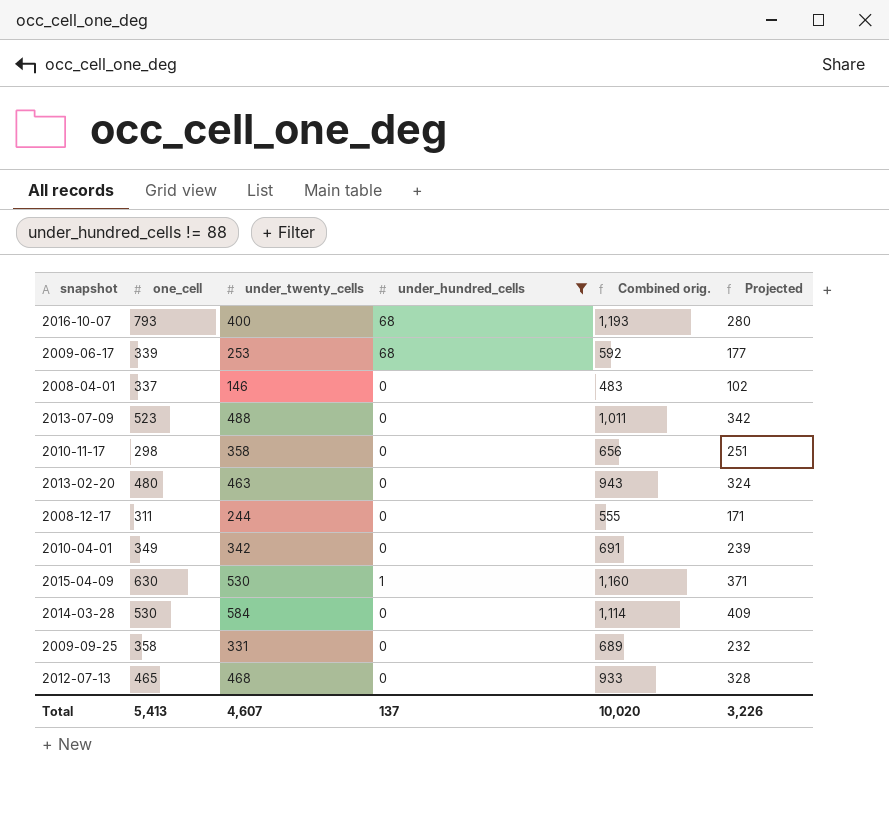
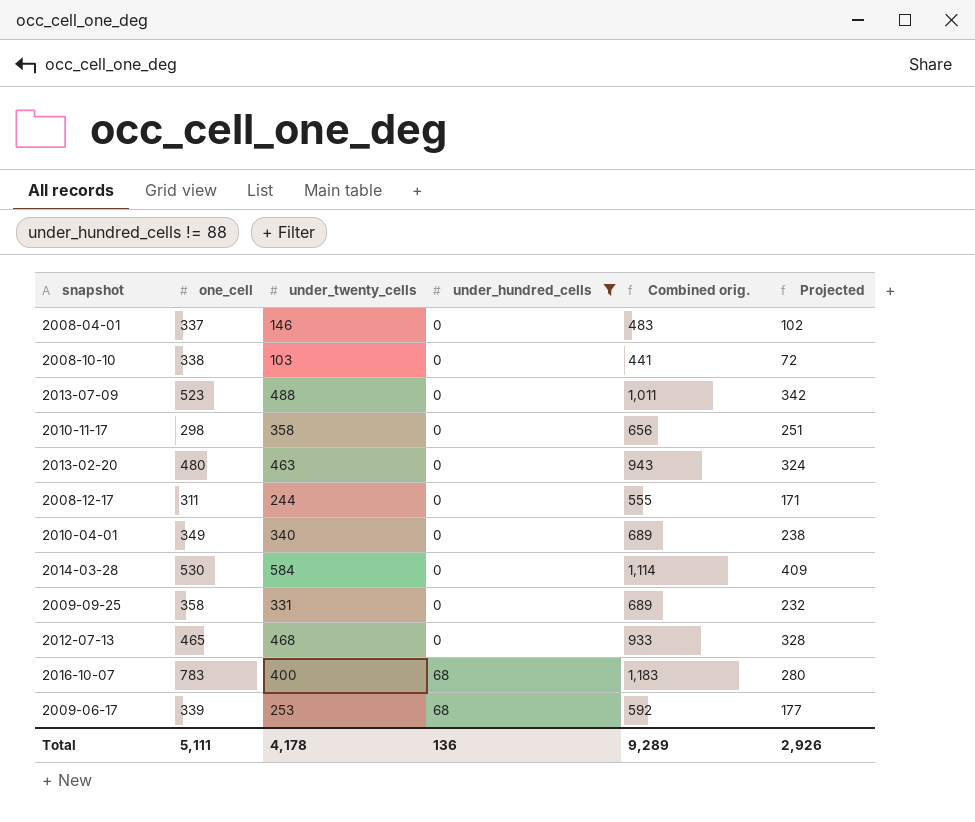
row order: none -> under_hundred_cells ascending
row 2015-04-09: 630 | 530 | 1 | 1,160 | 371 -> none
row 2008-10-10: none -> 338 | 103 | 0 | 441 | 72
2010-04-01 | under_twenty_cells: 342 -> 340
2010-04-01 | Combined orig.: 691 -> 689
2010-04-01 | Projected: 239 -> 238
2016-10-07 | one_cell: 793 -> 783
2016-10-07 | Combined orig.: 1,193 -> 1,183
Total | one_cell: 5,413 -> 5,111
Total | under_twenty_cells: 4,607 -> 4,178
Total | under_hundred_cells: 137 -> 136
Total | Combined orig.: 10,020 -> 9,289
Total | Projected: 3,226 -> 2,926

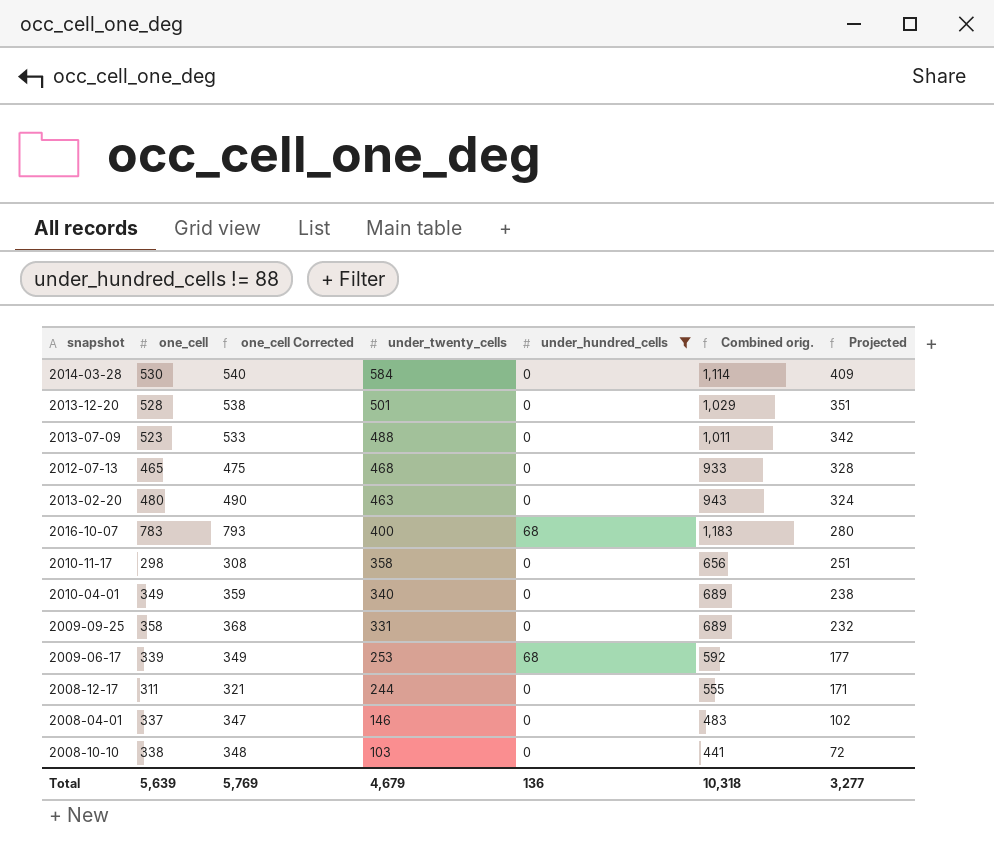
row order: under_hundred_cells ascending -> under_twenty_cells descending
column one_cell Corrected | formula: none -> [one_cell] + 10
row 2013-12-20: none -> 528 | 538 | 501 | 0 | 1,029 | 351
Total | one_cell: 5,111 -> 5,639
Total | under_twenty_cells: 4,178 -> 4,679
Total | Combined orig.: 9,289 -> 10,318
Total | Projected: 2,926 -> 3,277

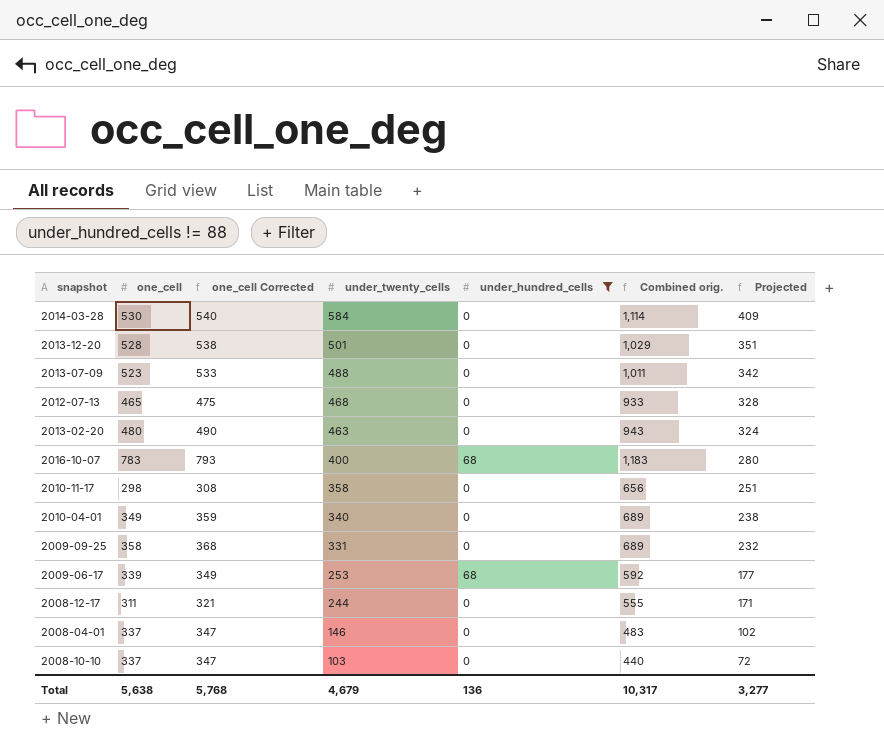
2008-10-10 | one_cell: 338 -> 337
2008-10-10 | one_cell Corrected: 348 -> 347
2008-10-10 | Combined orig.: 441 -> 440
Total | one_cell: 5,639 -> 5,638
Total | one_cell Corrected: 5,769 -> 5,768
Total | Combined orig.: 10,318 -> 10,317

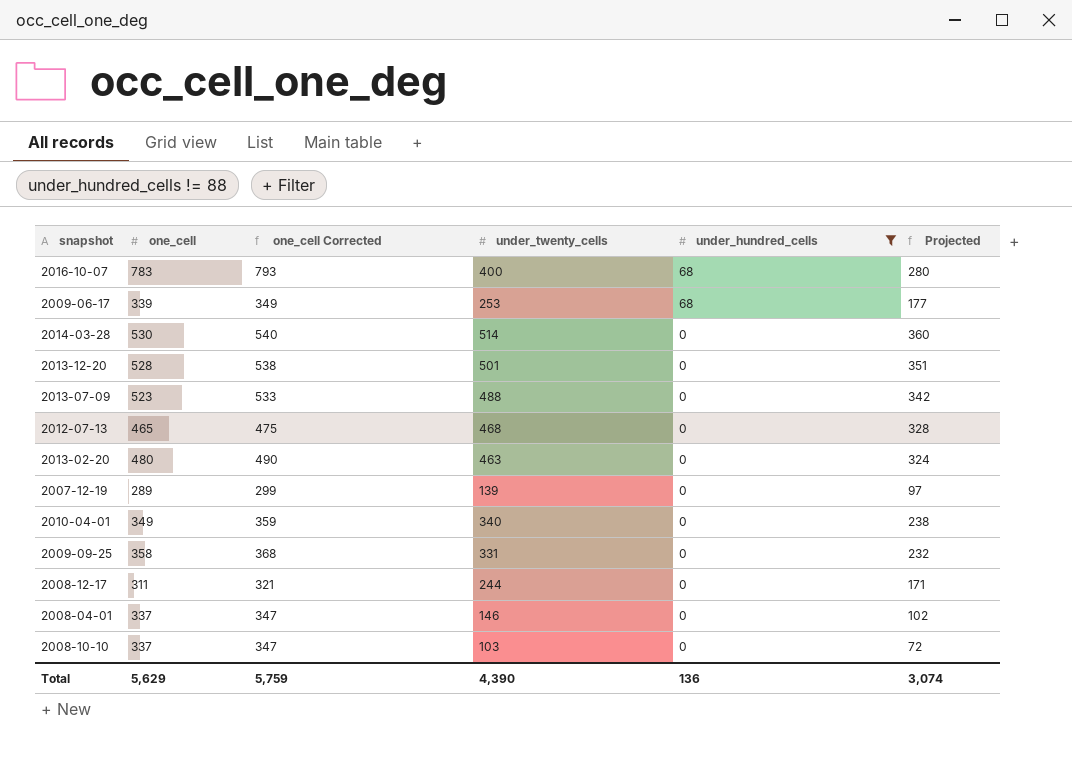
row order: under_twenty_cells descending -> under_hundred_cells descending
column Combined orig. | formula: [one_cell] + [under_twenty_cells] -> none
row 2010-11-17: 298 | 308 | 358 | 0 | 656 | 251 -> none
2014-03-28 | under_twenty_cells: 584 -> 514
2014-03-28 | Projected: 409 -> 360
row 2007-12-19: none -> 289 | 299 | 139 | 0 | 97
Total | one_cell: 5,638 -> 5,629
Total | one_cell Corrected: 5,768 -> 5,759
Total | under_twenty_cells: 4,679 -> 4,390
Total | Projected: 3,277 -> 3,074

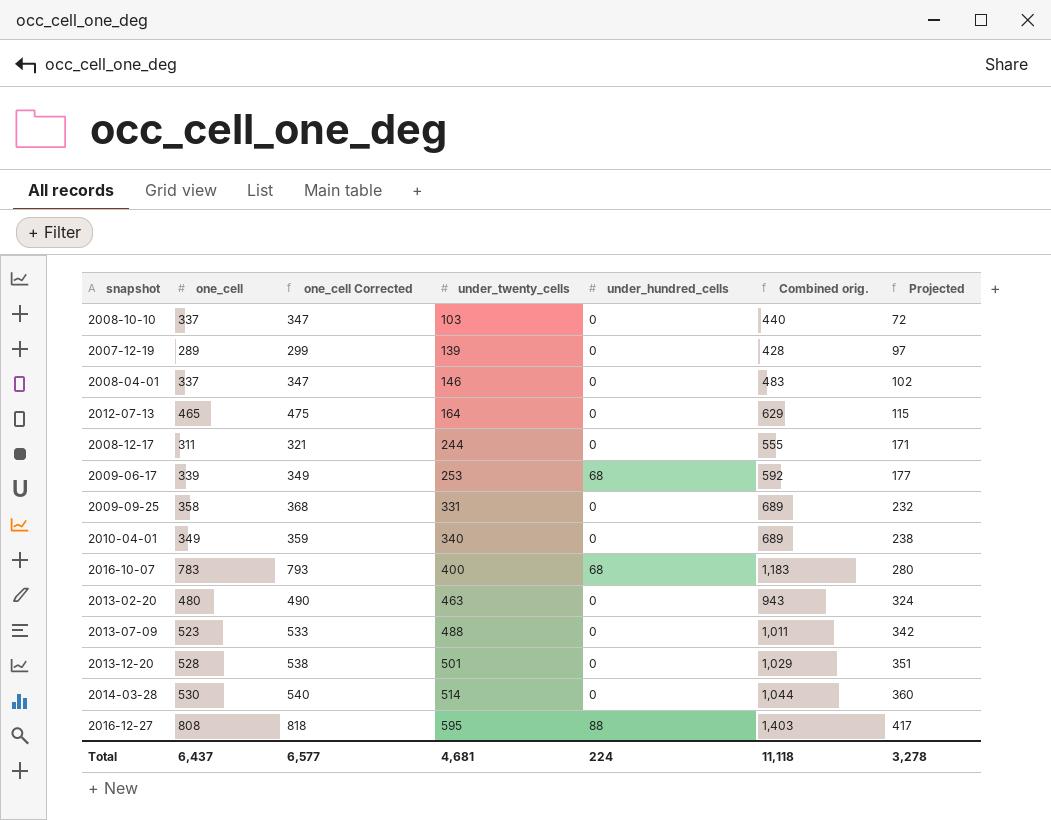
filter: under_hundred_cells != 88 -> none
row order: under_hundred_cells descending -> under_twenty_cells ascending
column Combined orig. | formula: none -> [one_cell] + [under_twenty_cells]
2012-07-13 | under_twenty_cells: 468 -> 164
2012-07-13 | Projected: 328 -> 115
Total | one_cell: 5,629 -> 6,437
Total | one_cell Corrected: 5,759 -> 6,577
Total | under_twenty_cells: 4,390 -> 4,681
Total | under_hundred_cells: 136 -> 224
Total | Projected: 3,074 -> 3,278

